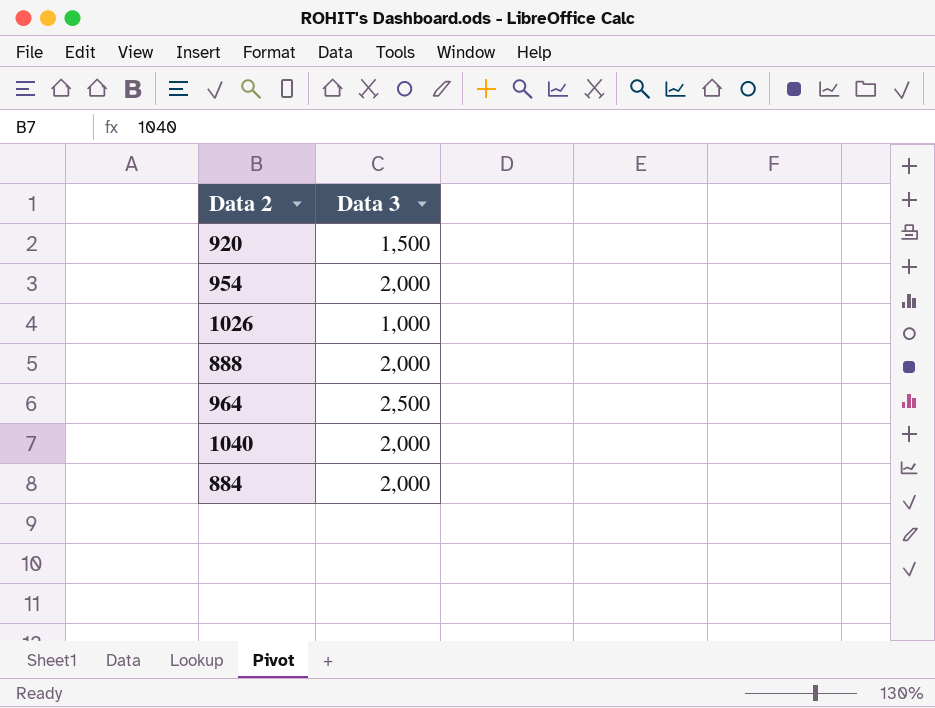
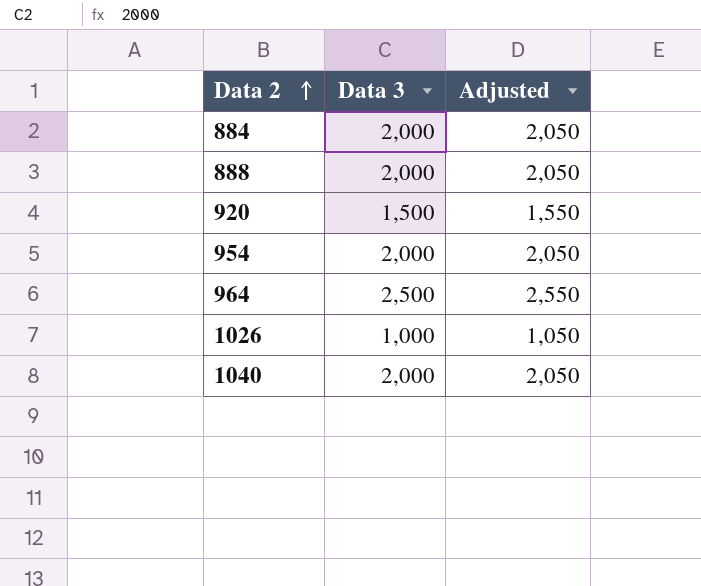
row order: none -> Data 2 ascending
column Adjusted | formula: none -> [Data 3] + 50

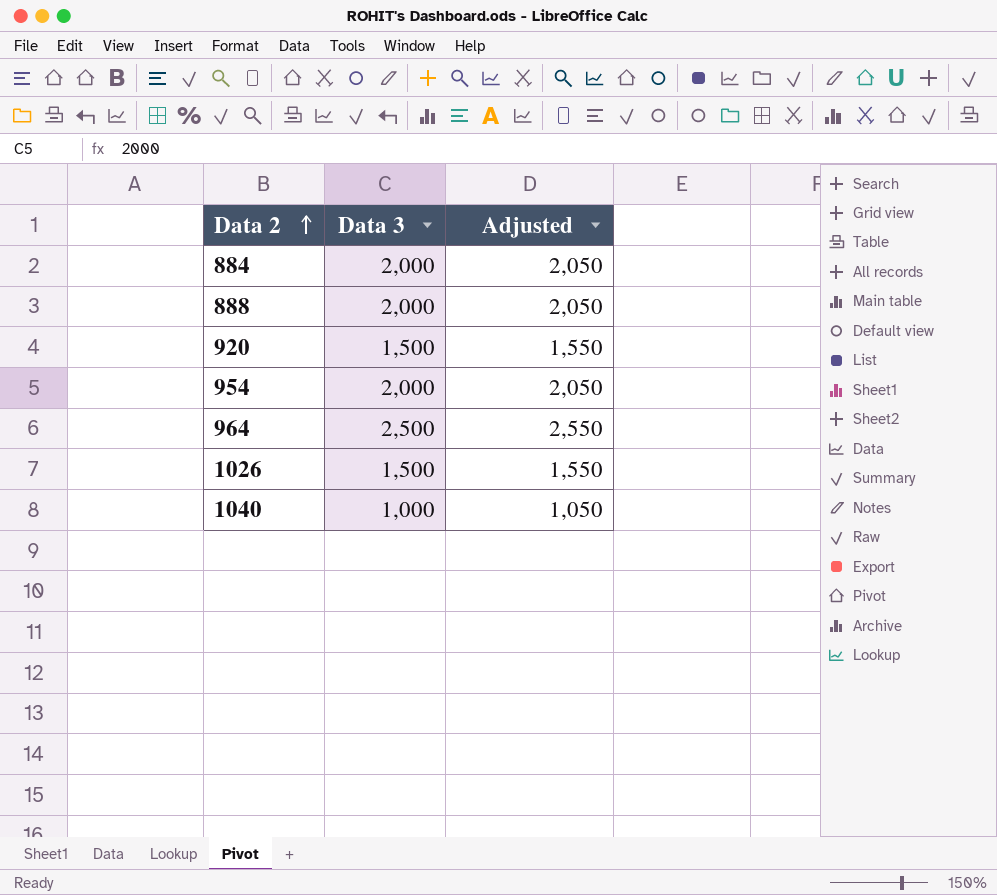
1026 | Data 3: 1,000 -> 1,500
1026 | Adjusted: 1,050 -> 1,550
1040 | Data 3: 2,000 -> 1,000
1040 | Adjusted: 2,050 -> 1,050

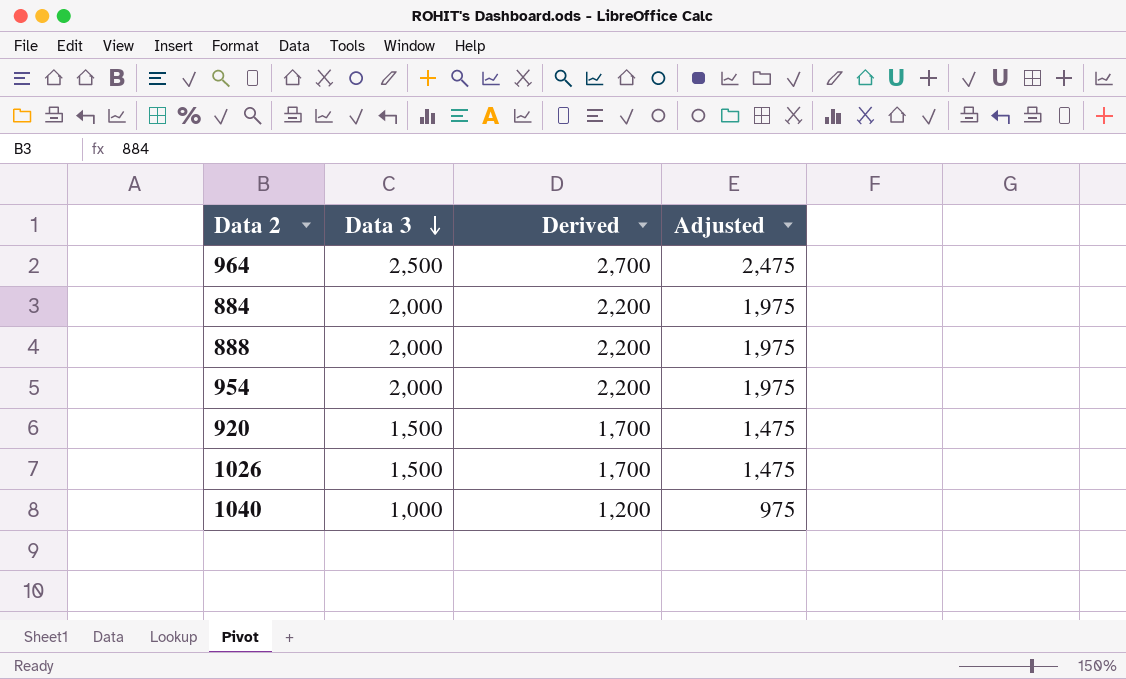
row order: Data 2 ascending -> Data 3 descending
column Derived | formula: none -> [Data 3] + 200
column Adjusted | formula: [Data 3] + 50 -> [Data 3] - 25

